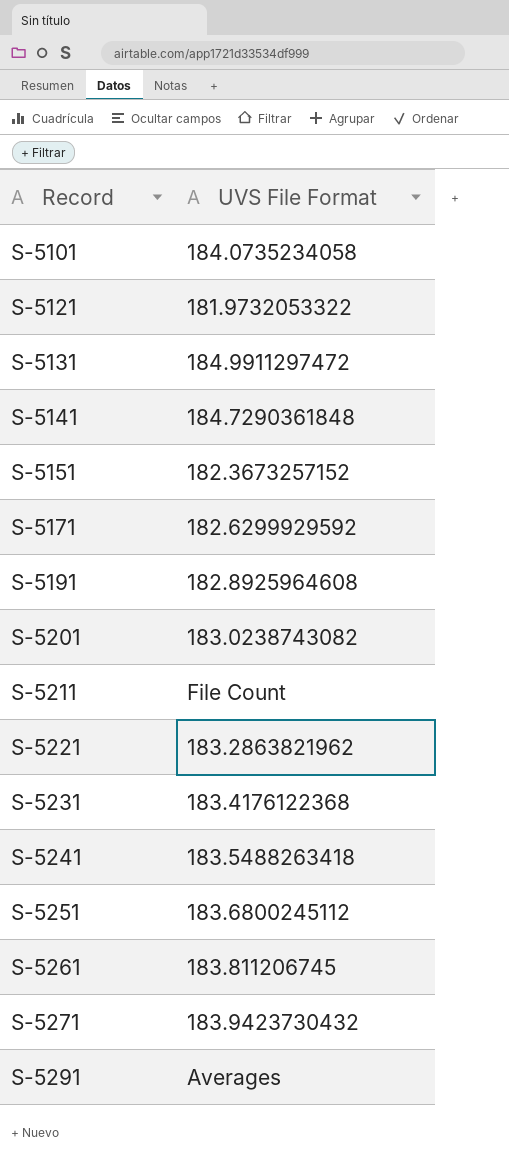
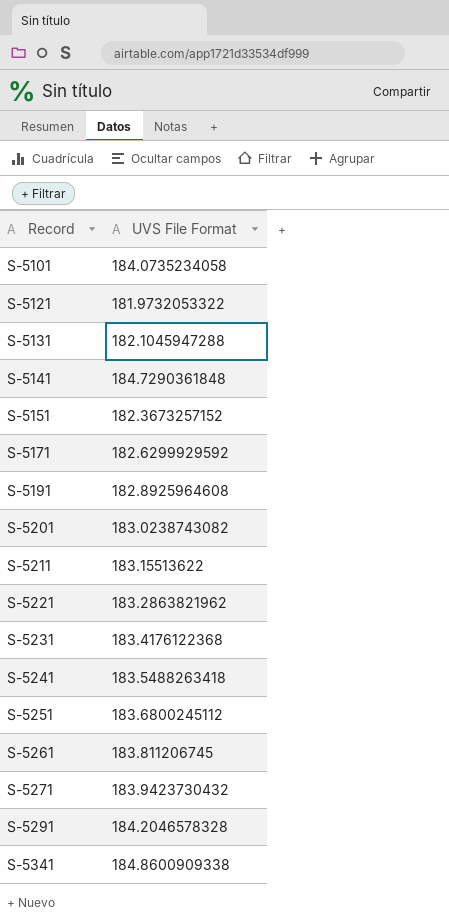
S-5131 | UVS File Format: 184.9911297472 -> 182.1045947288
S-5211 | UVS File Format: File Count -> 183.15513622
S-5291 | UVS File Format: Averages -> 184.2046578328
row S-5341: none -> 184.8600909338

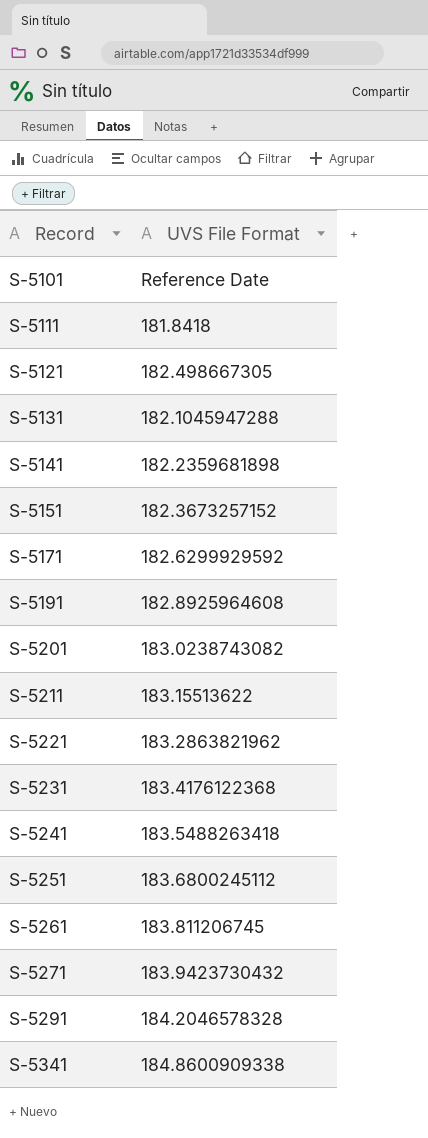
S-5101 | UVS File Format: 184.0735234058 -> Reference Date
row S-5111: none -> 181.8418
S-5121 | UVS File Format: 181.9732053322 -> 182.498667305
S-5141 | UVS File Format: 184.7290361848 -> 182.2359681898

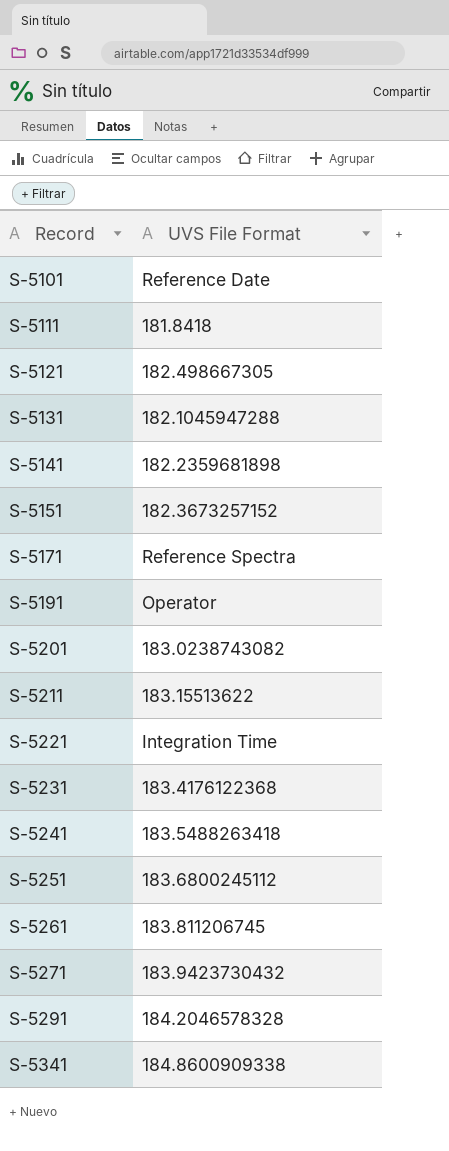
S-5171 | UVS File Format: 182.6299929592 -> Reference Spectra
S-5191 | UVS File Format: 182.8925964608 -> Operator
S-5221 | UVS File Format: 183.2863821962 -> Integration Time

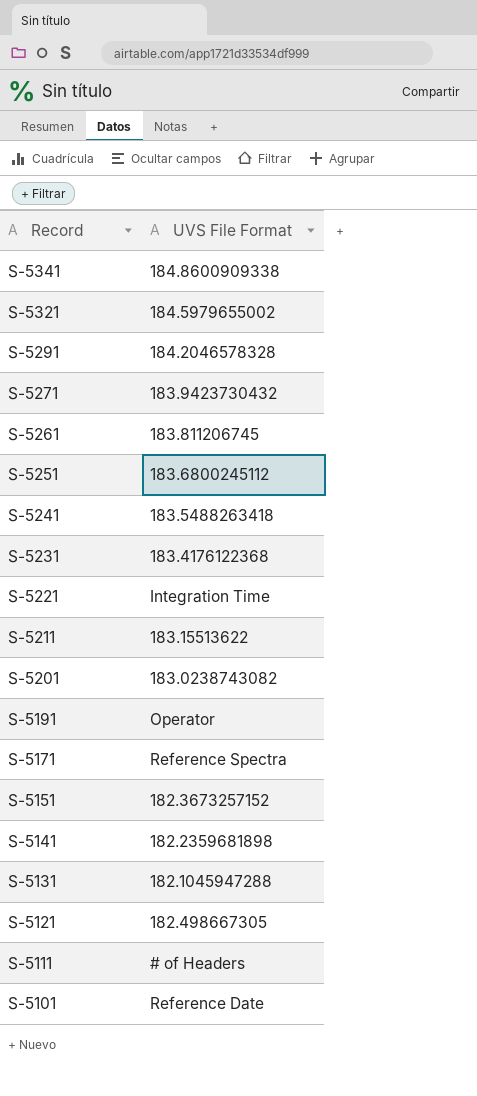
row order: Record ascending -> Record descending
row S-5321: none -> 184.5979655002
S-5111 | UVS File Format: 181.8418 -> # of Headers

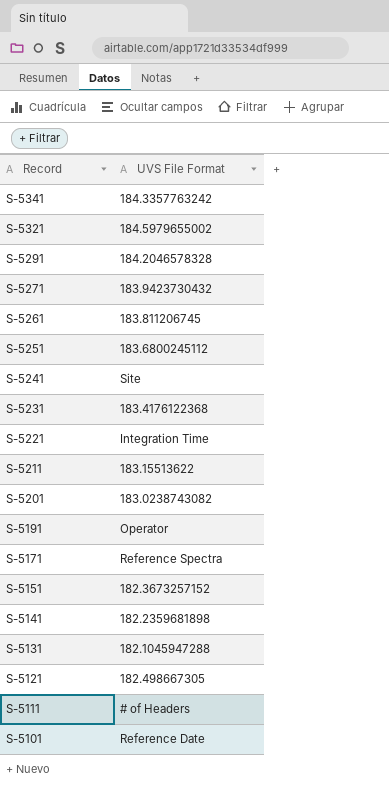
S-5341 | UVS File Format: 184.8600909338 -> 184.3357763242
S-5241 | UVS File Format: 183.5488263418 -> Site

